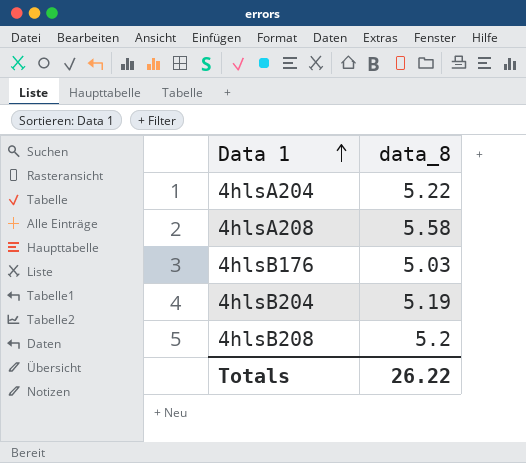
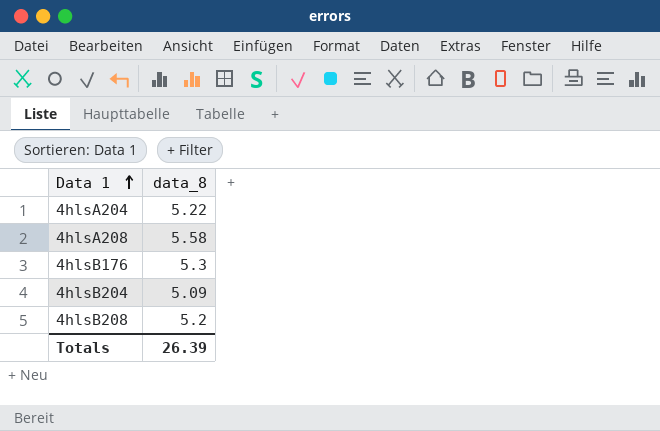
4hlsB176 | data_8: 5.03 -> 5.3
4hlsB204 | data_8: 5.19 -> 5.09
Totals | data_8: 26.22 -> 26.39

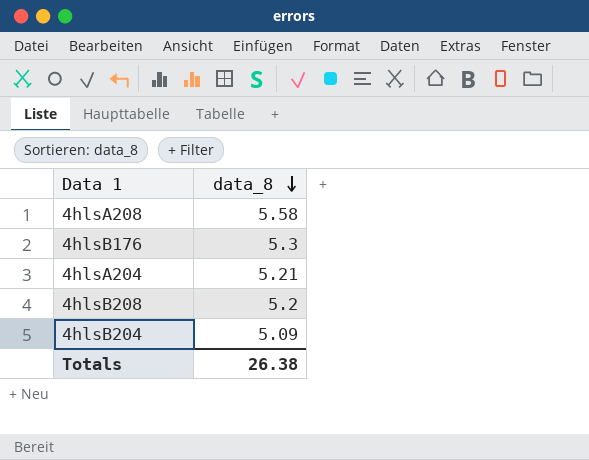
row order: Data 1 ascending -> data_8 descending
4hlsA204 | data_8: 5.22 -> 5.21
Totals | data_8: 26.39 -> 26.38

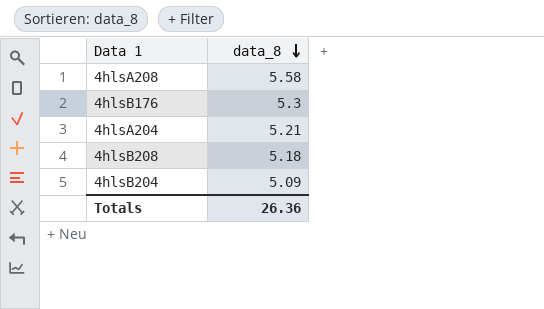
4hlsB208 | data_8: 5.2 -> 5.18
Totals | data_8: 26.38 -> 26.36

